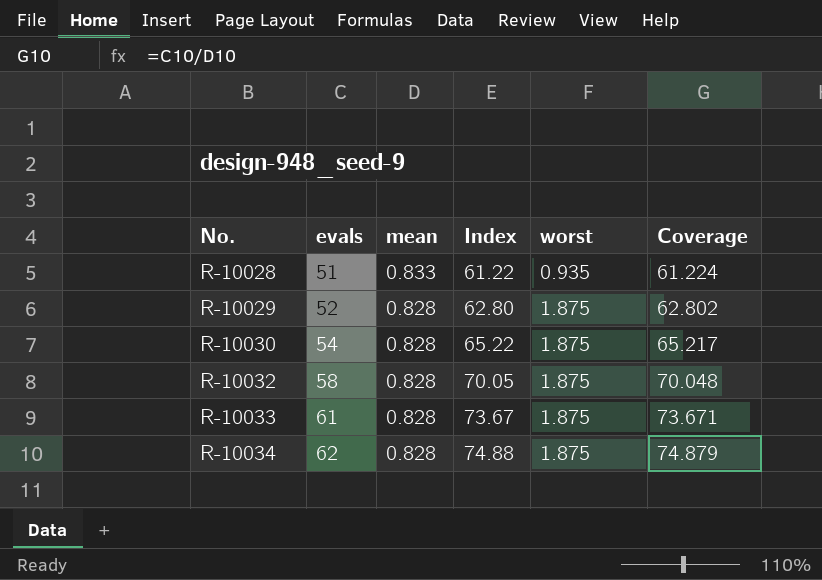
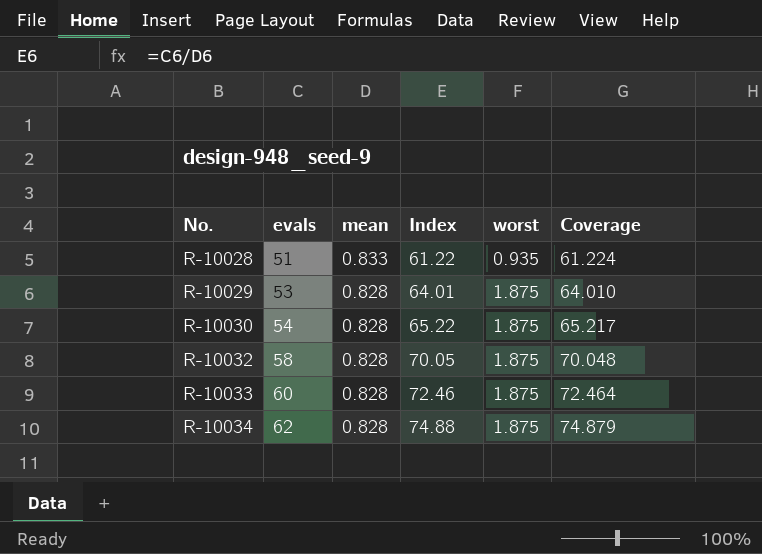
R-10029 | evals: 52 -> 53
R-10029 | Index: 62.80 -> 64.01
R-10029 | Coverage: 62.802 -> 64.010
R-10033 | evals: 61 -> 60
R-10033 | Index: 73.67 -> 72.46
R-10033 | Coverage: 73.671 -> 72.464

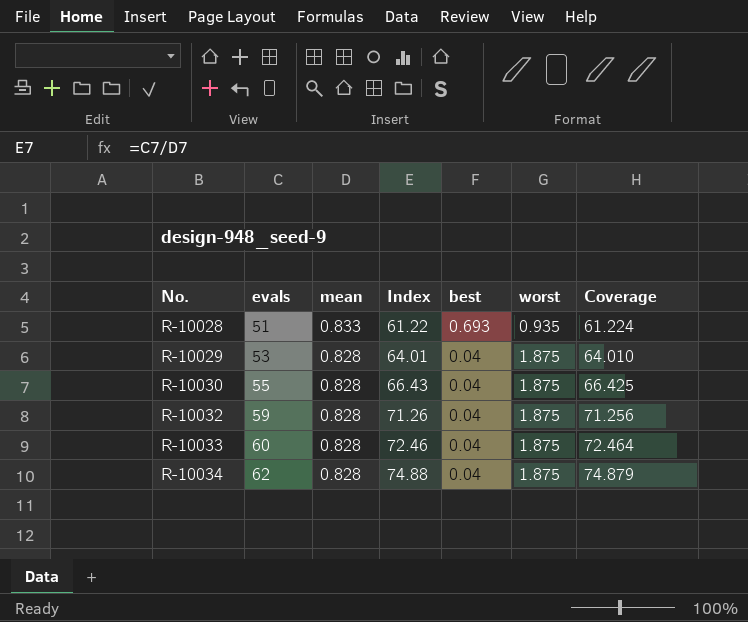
column best | position: none -> 5
R-10030 | evals: 54 -> 55
R-10030 | Index: 65.22 -> 66.43
R-10030 | Coverage: 65.217 -> 66.425
R-10032 | evals: 58 -> 59
R-10032 | Index: 70.05 -> 71.26
R-10032 | Coverage: 70.048 -> 71.256

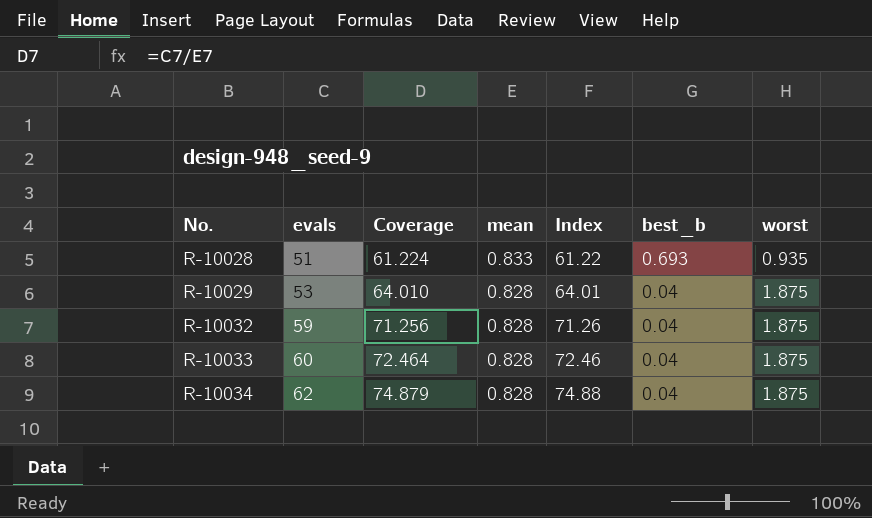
column Coverage | position: 7 -> 3
column name: best -> best_b
row R-10030: 55 | 0.828 | 66.43 | 0.04 | 1.875 | 66.425 -> none

